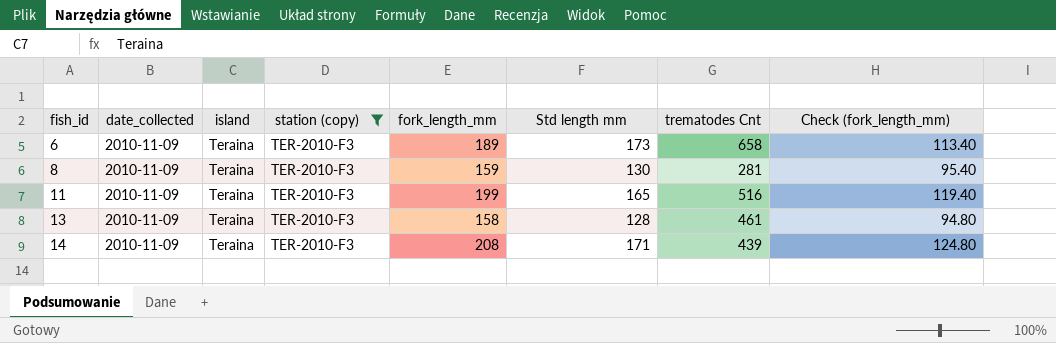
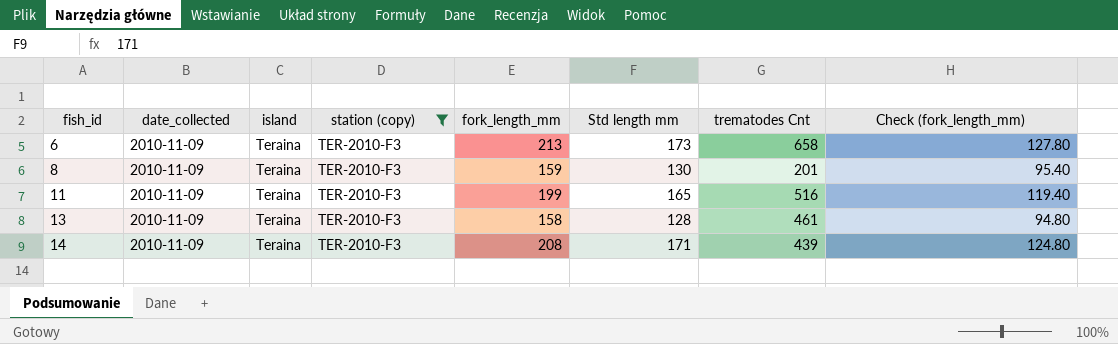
6 | fork_length_mm: 189 -> 213
6 | Check (fork_length_mm): 113.40 -> 127.80
8 | trematodes Cnt: 281 -> 201

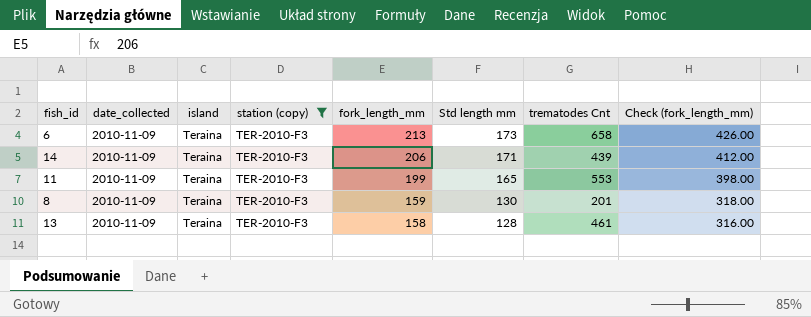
row order: fish_id ascending -> fork_length_mm descending
column Check (fork_length_mm) | formula: [fork_length_mm] * 0.6 -> [fork_length_mm] * 2
14 | fork_length_mm: 208 -> 206
11 | trematodes Cnt: 516 -> 553

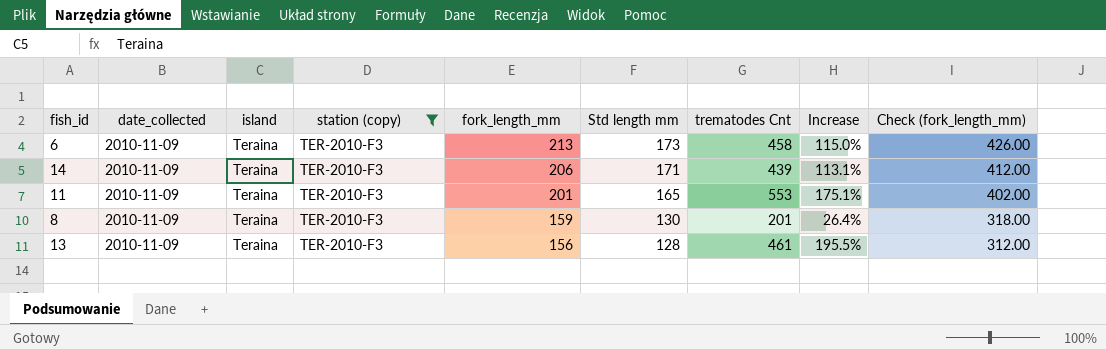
column Increase | formula: none -> ([trematodes Cnt] - [fork_length_mm]) / [fork_length_mm]
6 | trematodes Cnt: 658 -> 458
11 | fork_length_mm: 199 -> 201
11 | Check (fork_length_mm): 398.00 -> 402.00
13 | fork_length_mm: 158 -> 156
13 | Check (fork_length_mm): 316.00 -> 312.00

